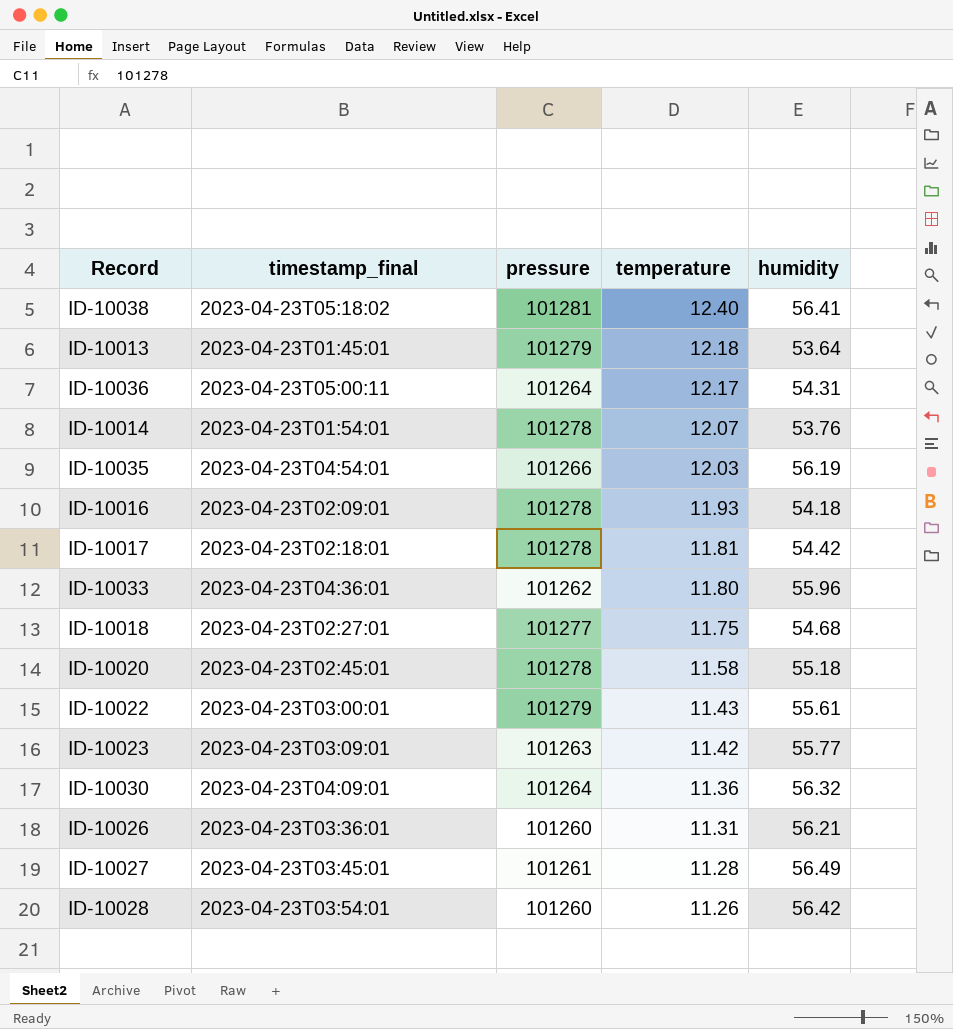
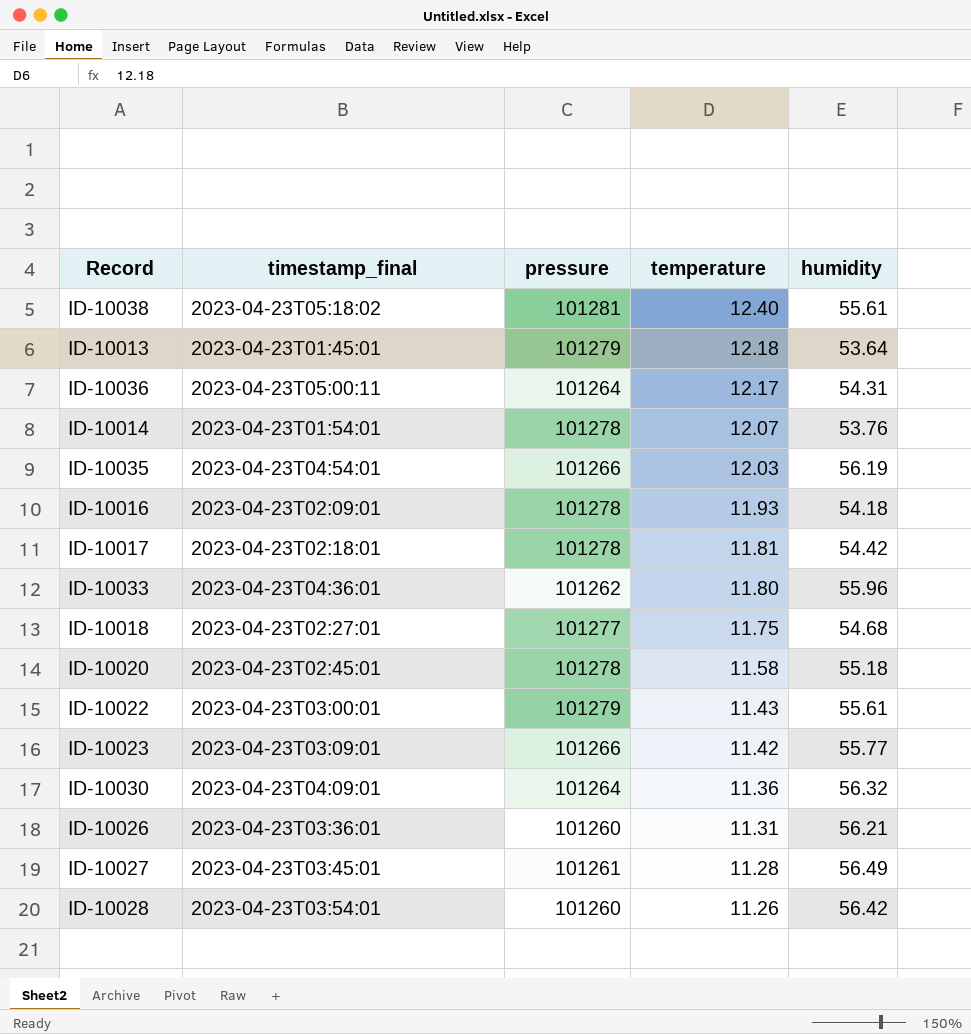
ID-10038 | humidity: 56.41 -> 55.61
ID-10023 | pressure: 101263 -> 101266

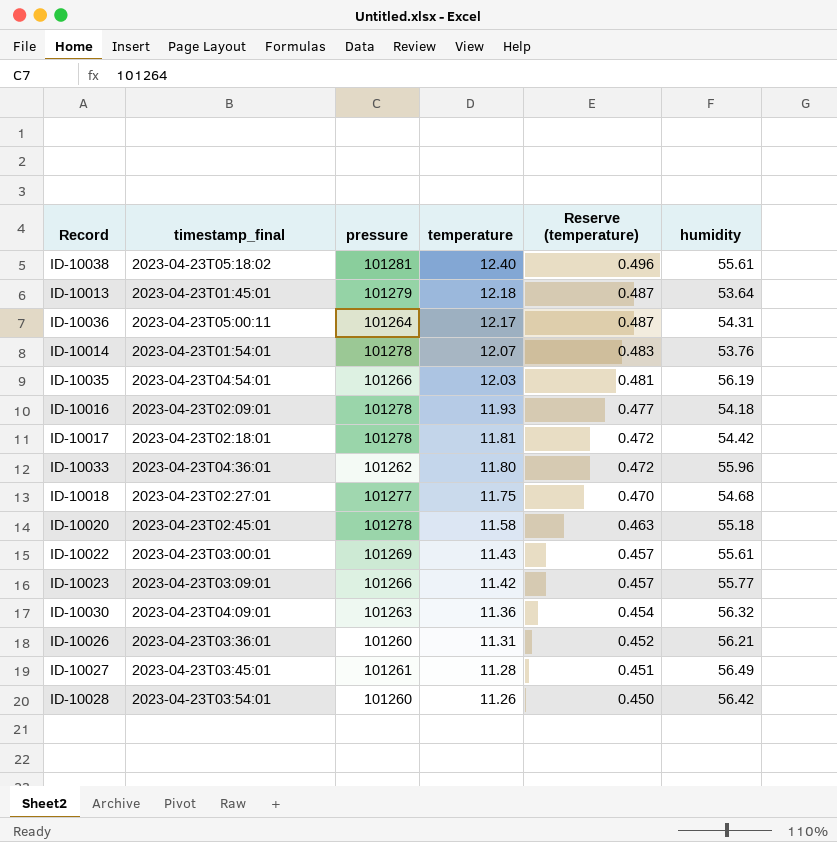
column Reserve (temperature) | formula: none -> [temperature] * 0.04
ID-10022 | pressure: 101279 -> 101269
ID-10030 | pressure: 101264 -> 101263

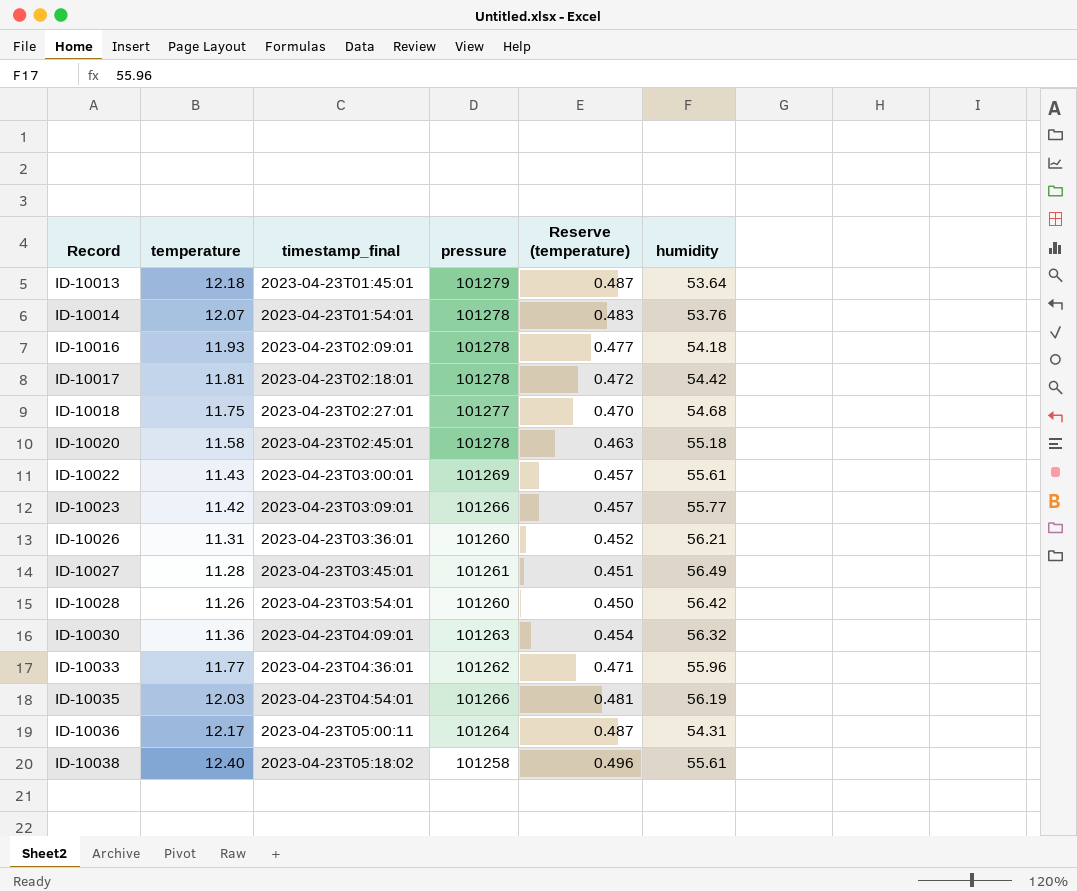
row order: temperature descending -> Record ascending
column temperature | position: 4 -> 2
ID-10033 | temperature: 11.80 -> 11.77
ID-10033 | Reserve (temperature): 0.472 -> 0.471
ID-10038 | pressure: 101281 -> 101258

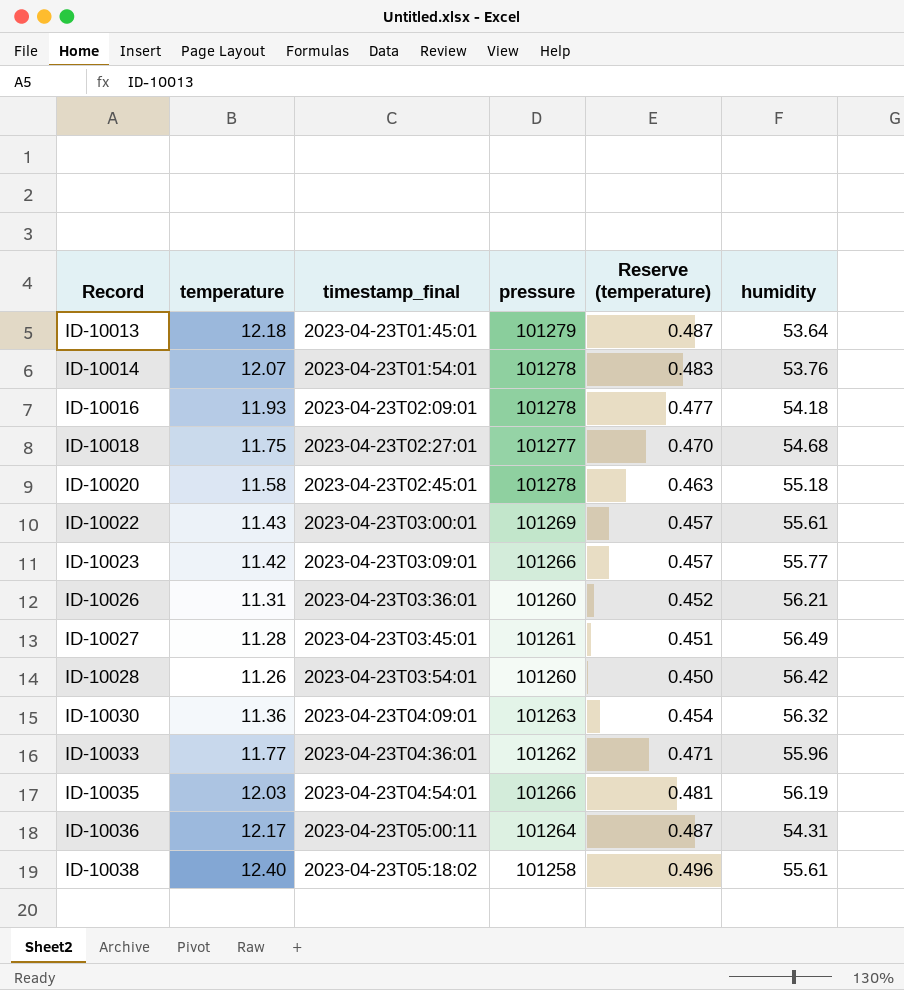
row ID-10017: 11.81 | 2023-04-23T02:18:01 | 101278 | 0.472 | 54.42 -> none

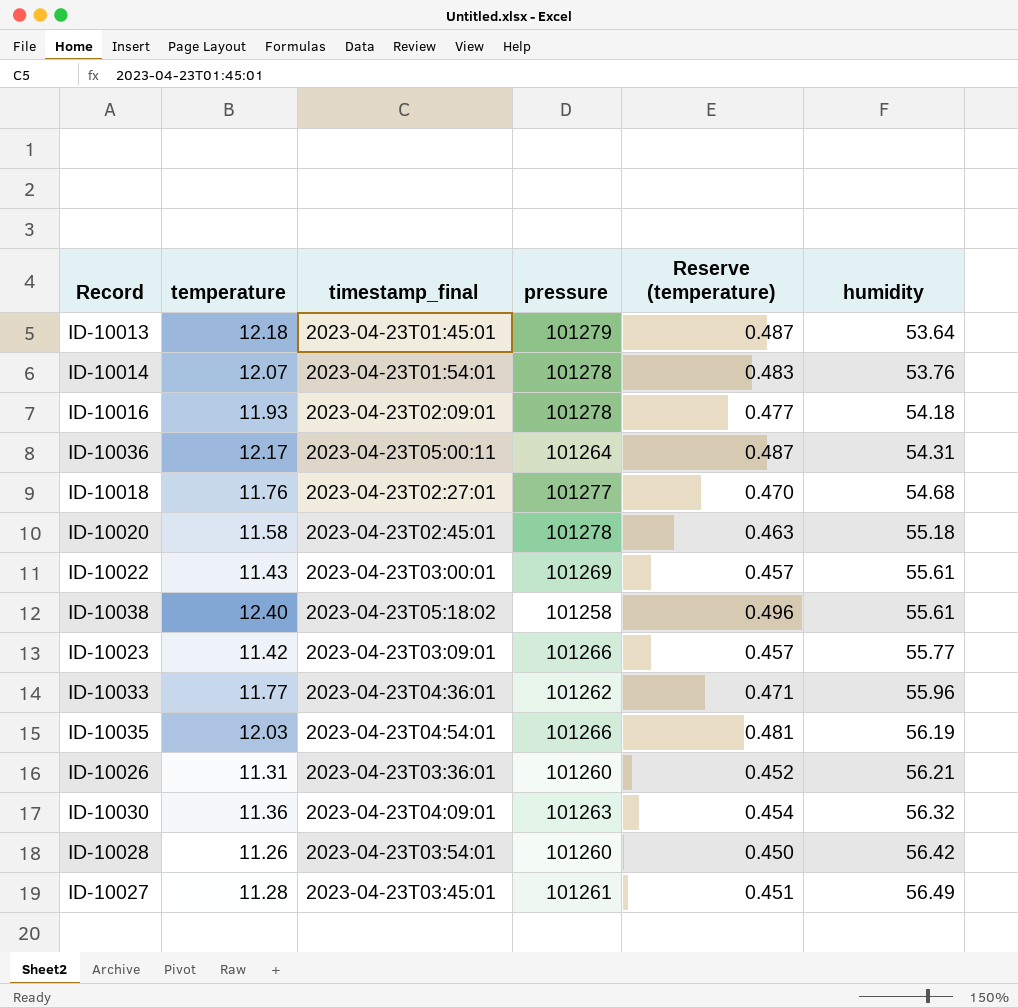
row order: Record ascending -> humidity ascending
ID-10018 | temperature: 11.75 -> 11.76

